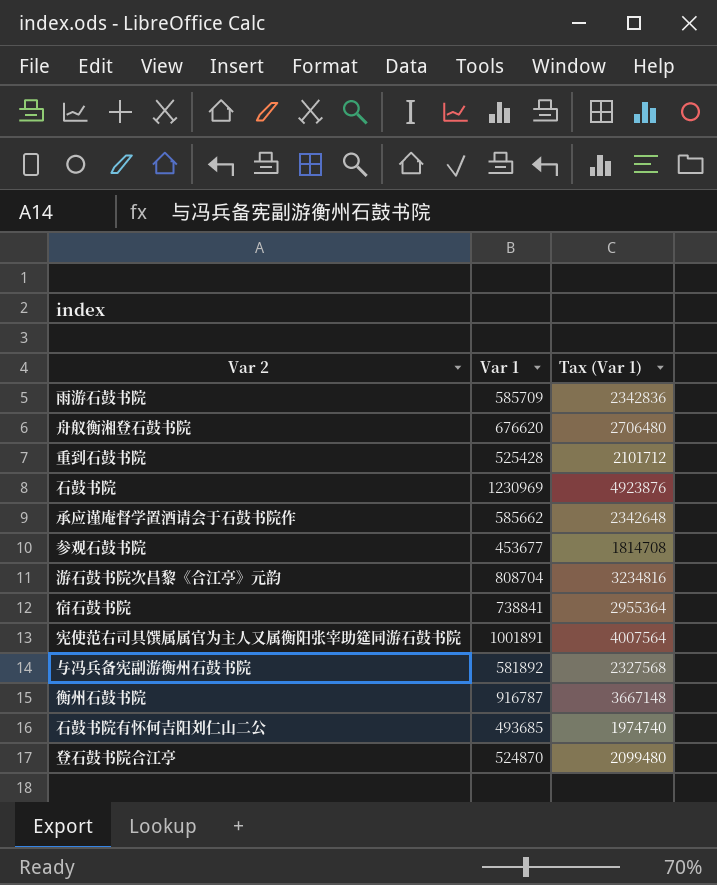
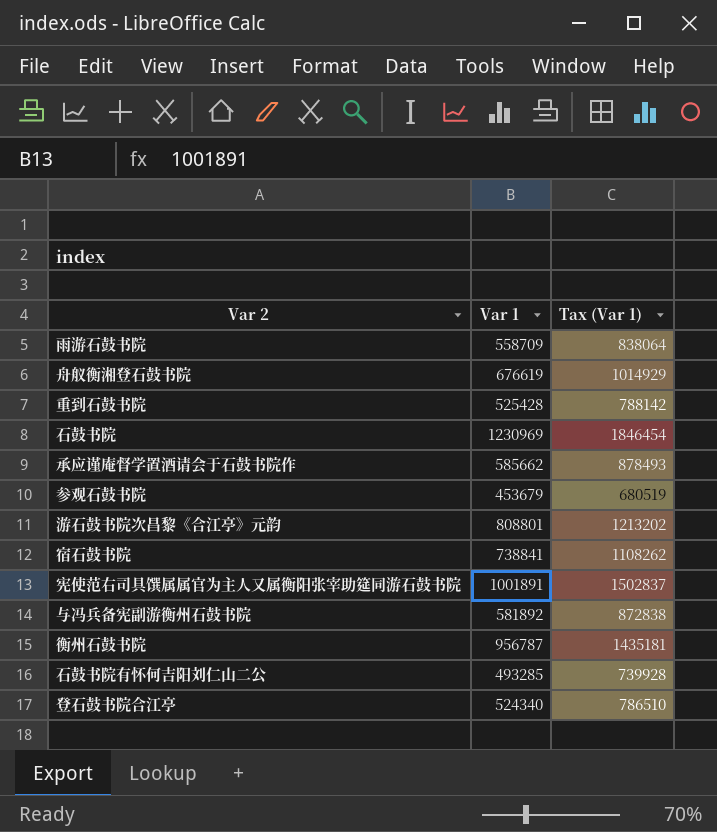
column Tax (Var 1) | formula: [Var 1] * 4 -> [Var 1] * 1.5
雨游石鼓书院 | Var 1: 585709 -> 558709
舟舣衡湘登石鼓书院 | Var 1: 676620 -> 676619
参观石鼓书院 | Var 1: 453677 -> 453679
游石鼓书院次昌黎《合江亭》元韵 | Var 1: 808704 -> 808801
衡州石鼓书院 | Var 1: 916787 -> 956787
石鼓书院有怀何吉阳刘仁山二公 | Var 1: 493685 -> 493285
登石鼓书院合江亭 | Var 1: 524870 -> 524340

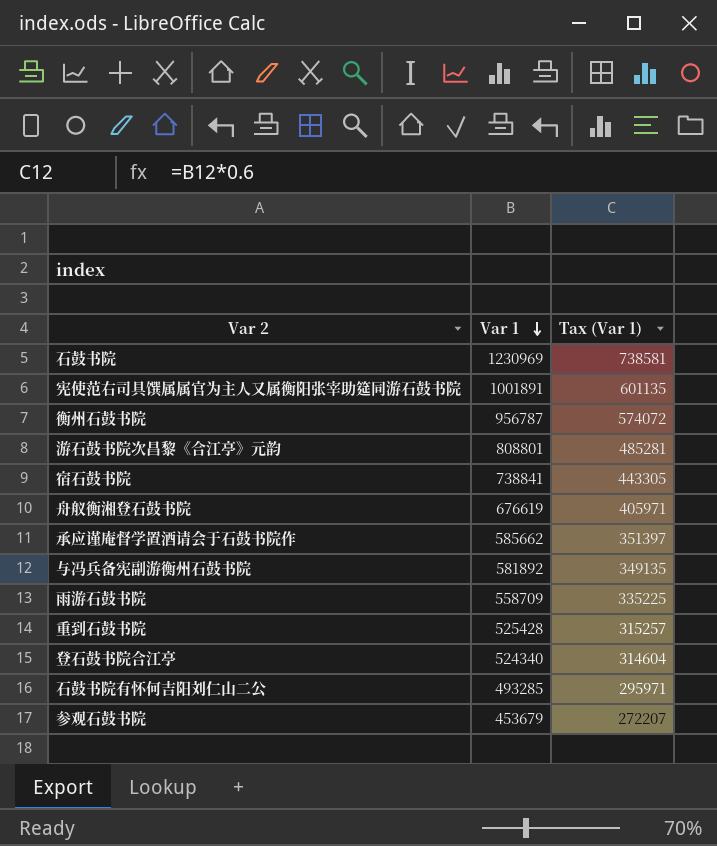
row order: none -> Var 1 descending
column Tax (Var 1) | formula: [Var 1] * 1.5 -> [Var 1] * 0.6

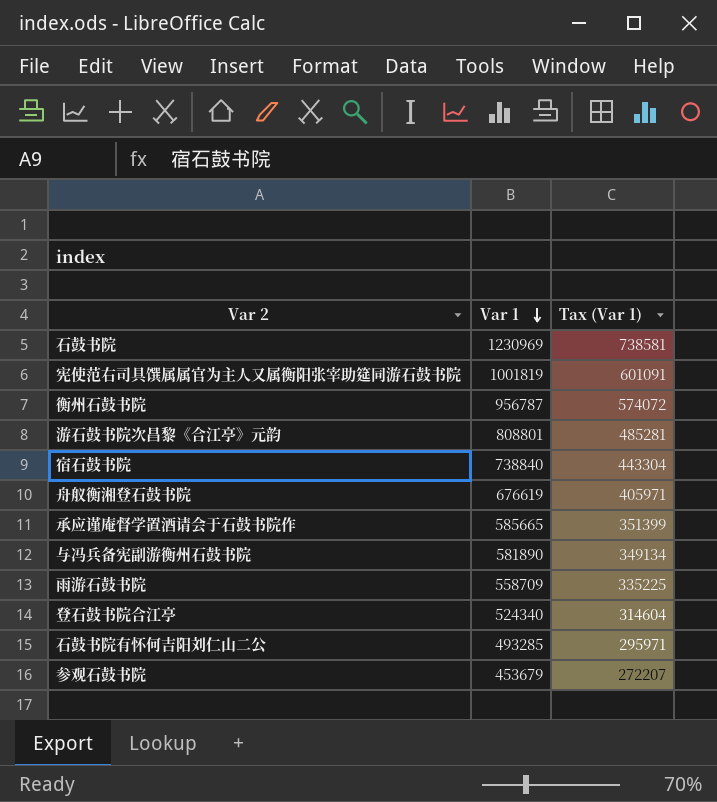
row 重到石鼓书院: 525428 | 315257 -> none
宪使范右司具馔属属官为主人又属衡阳张宰助筵同游石鼓书院 | Var 1: 1001891 -> 1001819
宪使范右司具馔属属官为主人又属衡阳张宰助筵同游石鼓书院 | Tax (Var 1): 601135 -> 601091
宿石鼓书院 | Var 1: 738841 -> 738840
宿石鼓书院 | Tax (Var 1): 443305 -> 443304
承应谨庵督学置酒请会于石鼓书院作 | Var 1: 585662 -> 585665
承应谨庵督学置酒请会于石鼓书院作 | Tax (Var 1): 351397 -> 351399
与冯兵备宪副游衡州石鼓书院 | Var 1: 581892 -> 581890
与冯兵备宪副游衡州石鼓书院 | Tax (Var 1): 349135 -> 349134

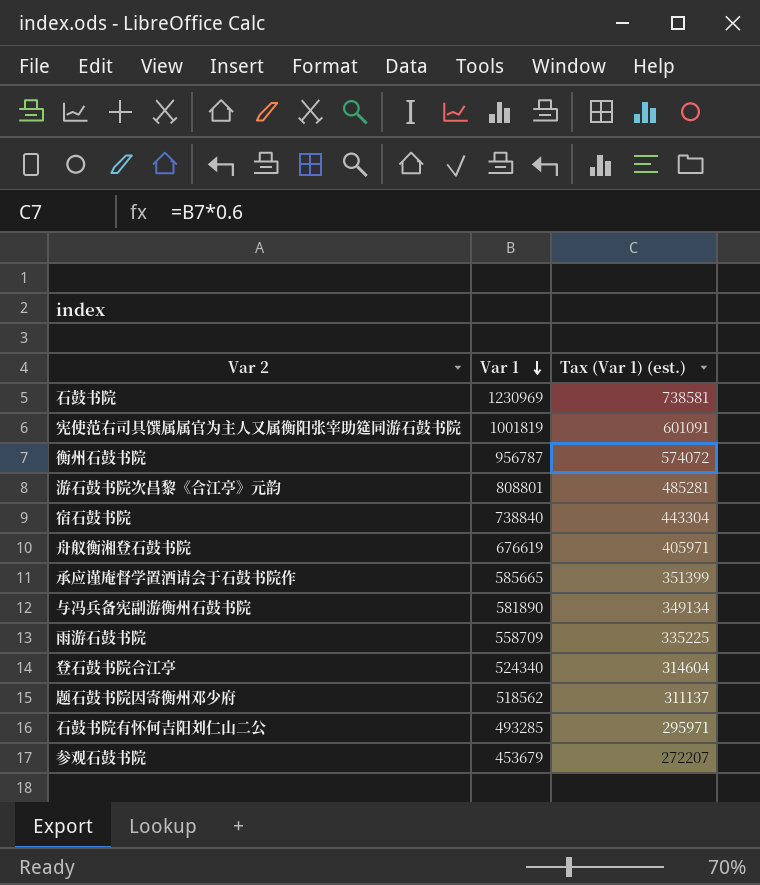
column name: Tax (Var 1) -> Tax (Var 1) (est.)
row 题石鼓书院因寄衡州邓少府: none -> 518562 | 311137

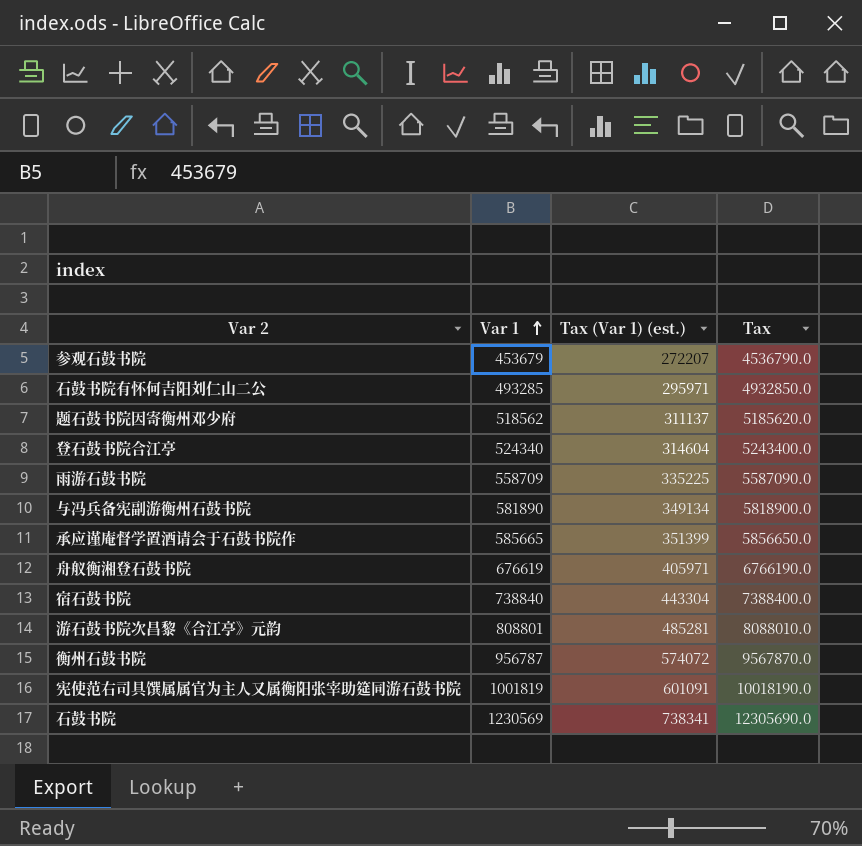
row order: Var 1 descending -> Var 1 ascending
column Tax | formula: none -> [Var 1] * 10
石鼓书院 | Var 1: 1230969 -> 1230569
石鼓书院 | Tax (Var 1) (est.): 738581 -> 738341

